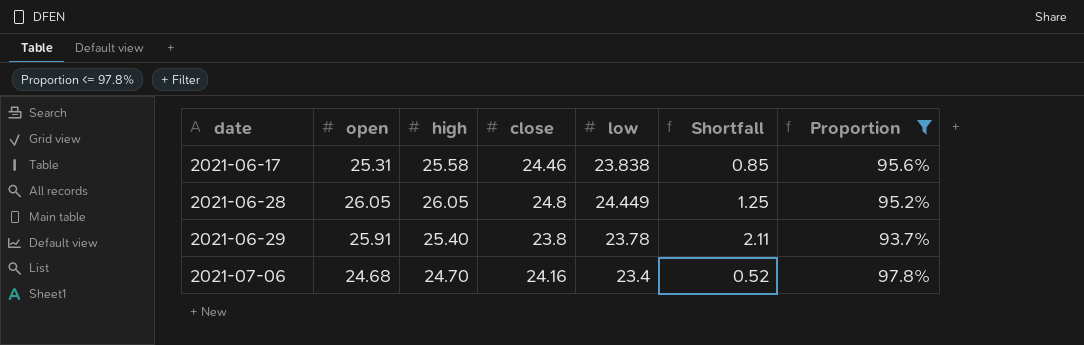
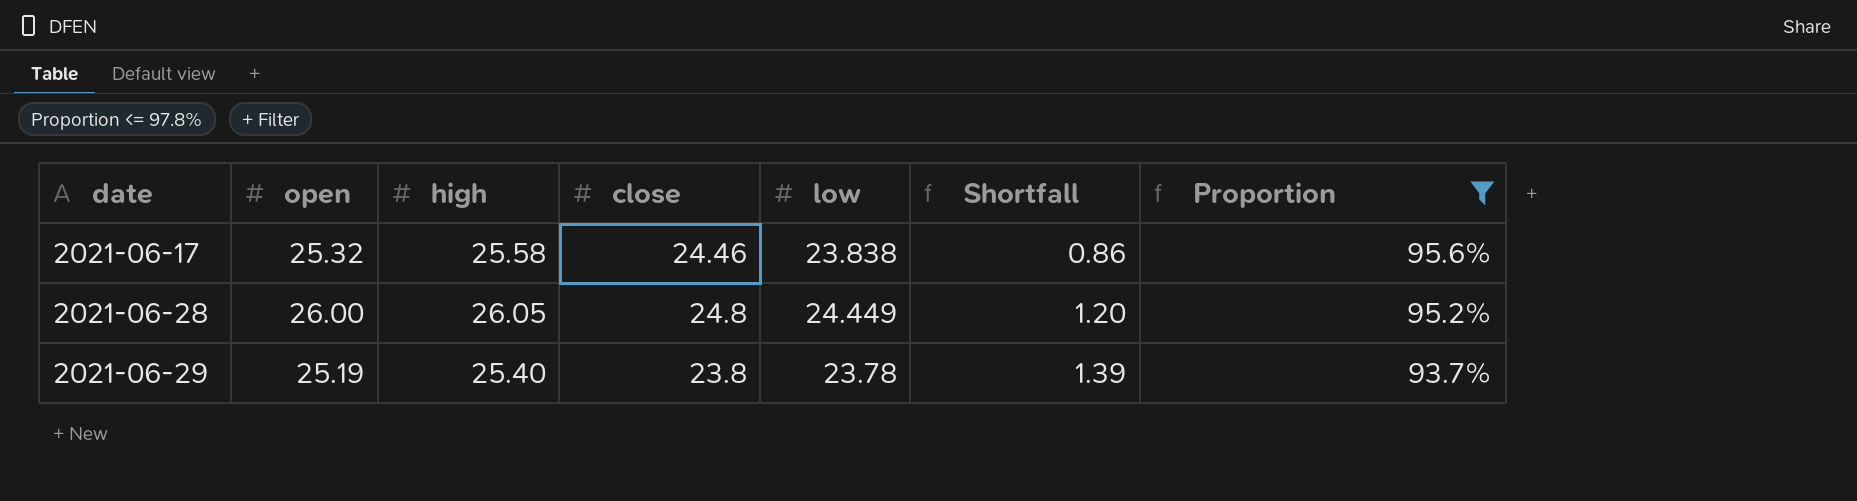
row 2021-07-06: 24.68 | 24.70 | 24.16 | 23.4 | 0.52 | 97.8% -> none
2021-06-17 | open: 25.31 -> 25.32
2021-06-17 | Shortfall: 0.85 -> 0.86
2021-06-28 | open: 26.05 -> 26.00
2021-06-28 | Shortfall: 1.25 -> 1.20
2021-06-29 | open: 25.91 -> 25.19
2021-06-29 | Shortfall: 2.11 -> 1.39

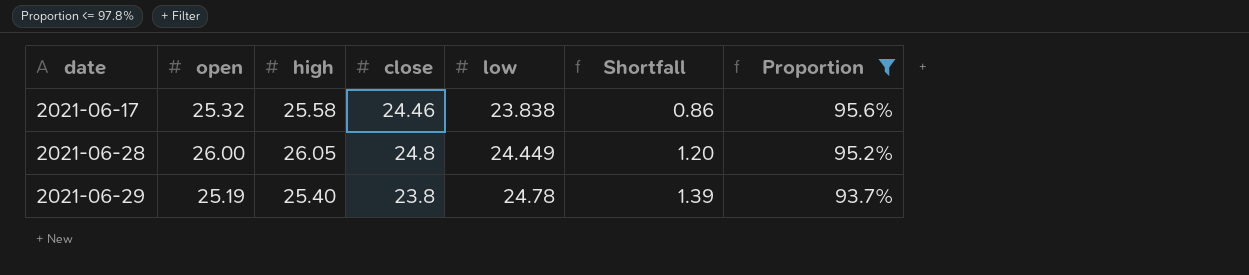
2021-06-29 | low: 23.78 -> 24.78

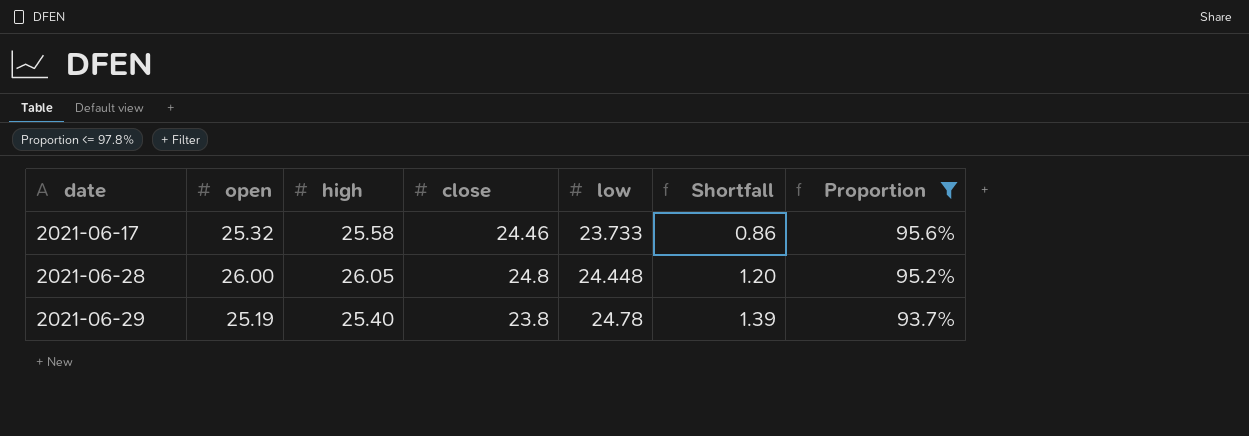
2021-06-17 | low: 23.838 -> 23.733
2021-06-28 | low: 24.449 -> 24.448

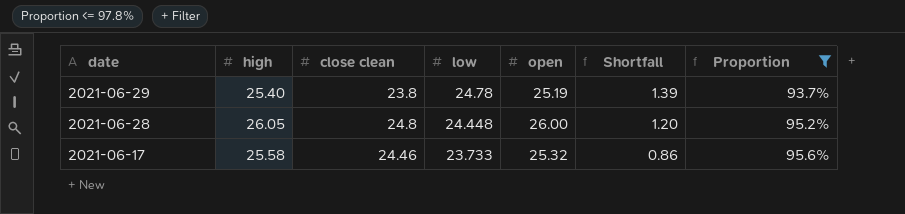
row order: date ascending -> date descending
column name: close -> close clean
column open | position: 2 -> 5

